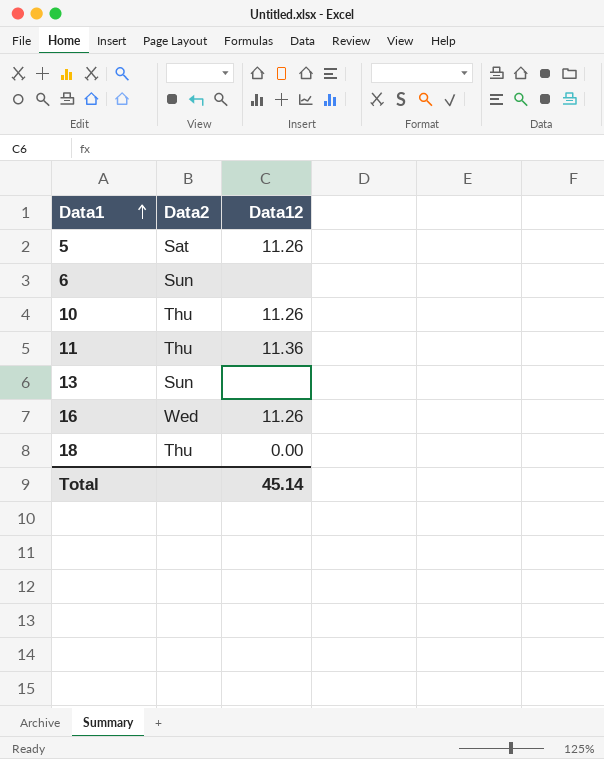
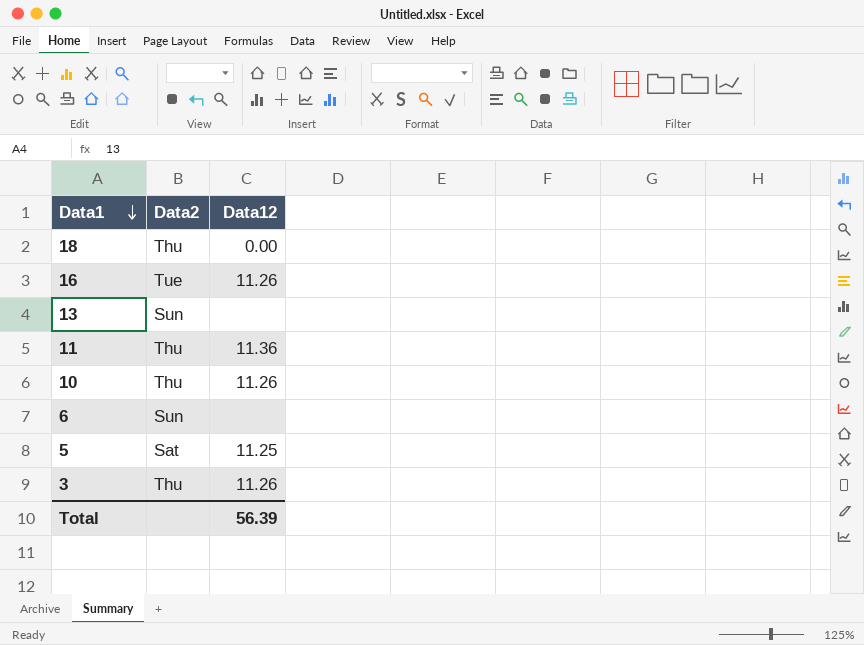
row order: Data1 ascending -> Data1 descending
16 | Data2: Wed -> Tue
5 | Data12: 11.26 -> 11.25
row 3: none -> Thu | 11.26
Total | Data12: 45.14 -> 56.39

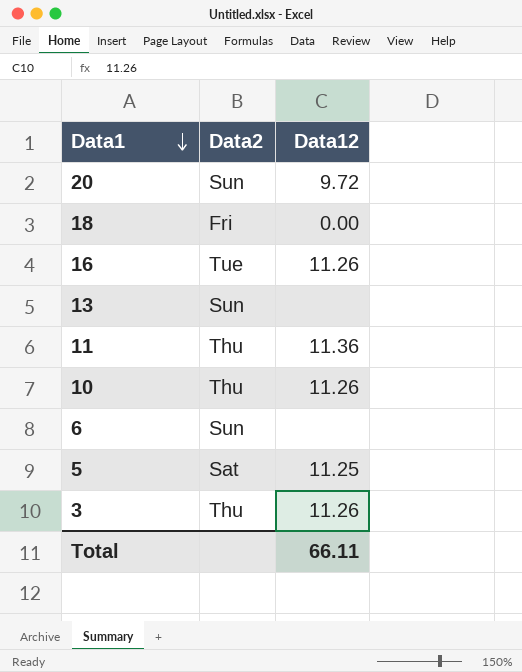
row 20: none -> Sun | 9.72
18 | Data2: Thu -> Fri
Total | Data12: 56.39 -> 66.11

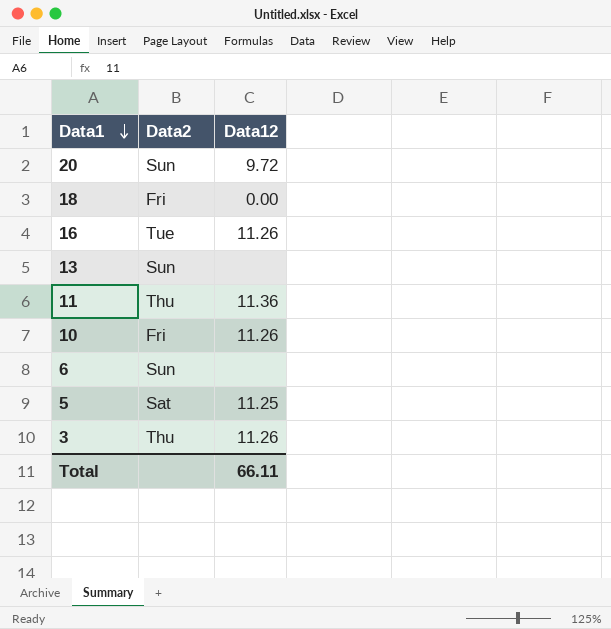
10 | Data2: Thu -> Fri

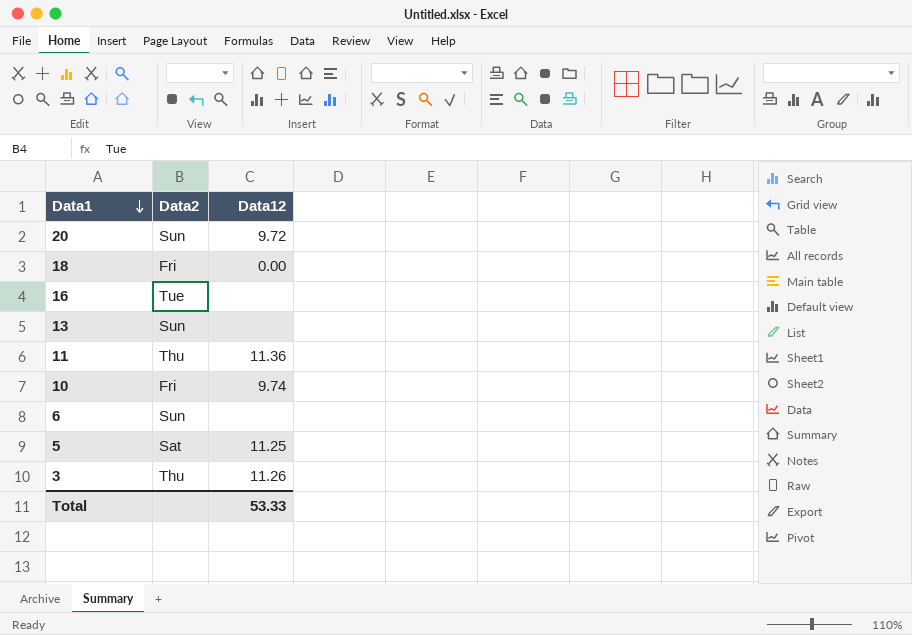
16 | Data12: 11.26 -> none
10 | Data12: 11.26 -> 9.74
Total | Data12: 66.11 -> 53.33

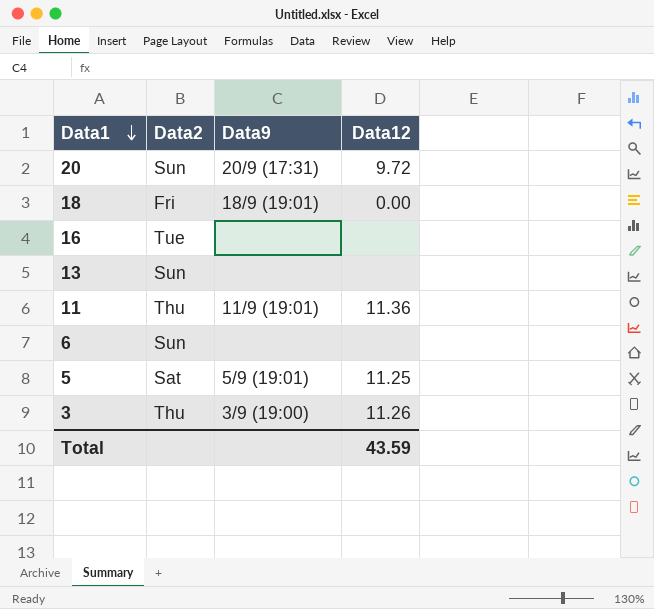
column Data9 | position: none -> 3
row 10: Fri | 9.74 -> none
Total | Data12: 53.33 -> 43.59

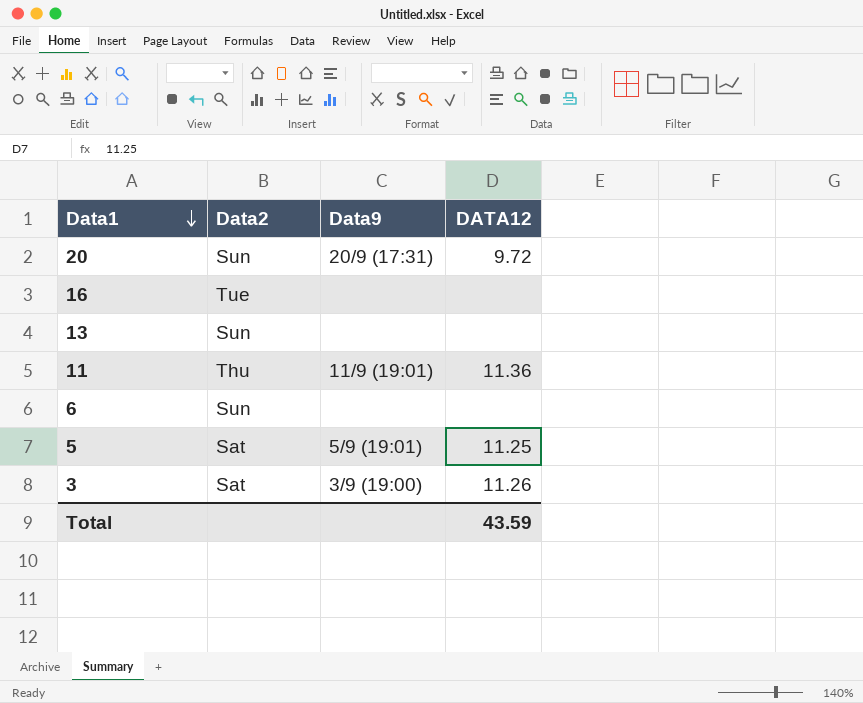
column name: Data12 -> DATA12
row 18: Fri | 18/9 (19:01) | 0.00 -> none
3 | Data2: Thu -> Sat

